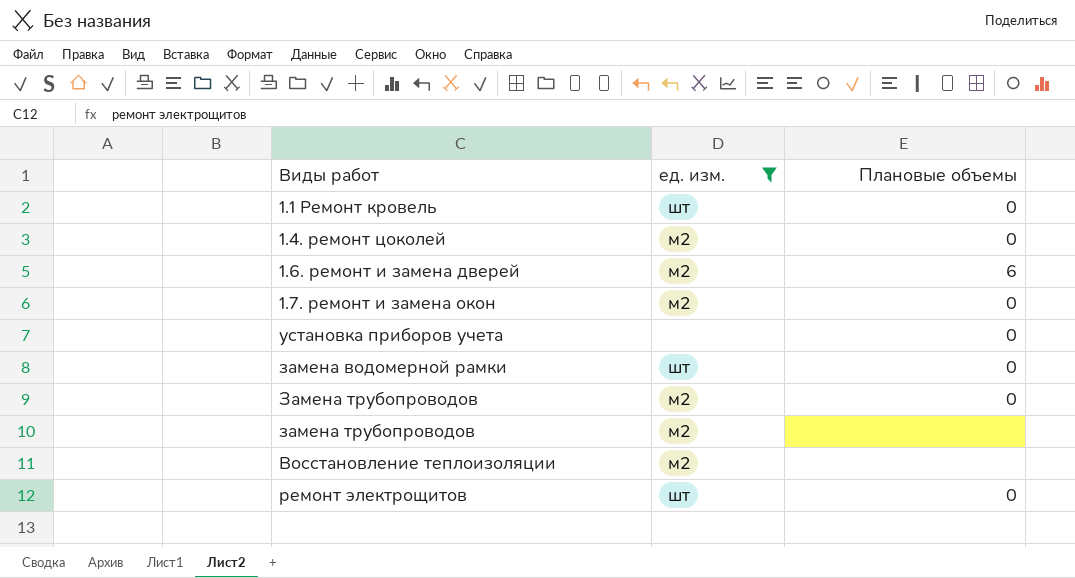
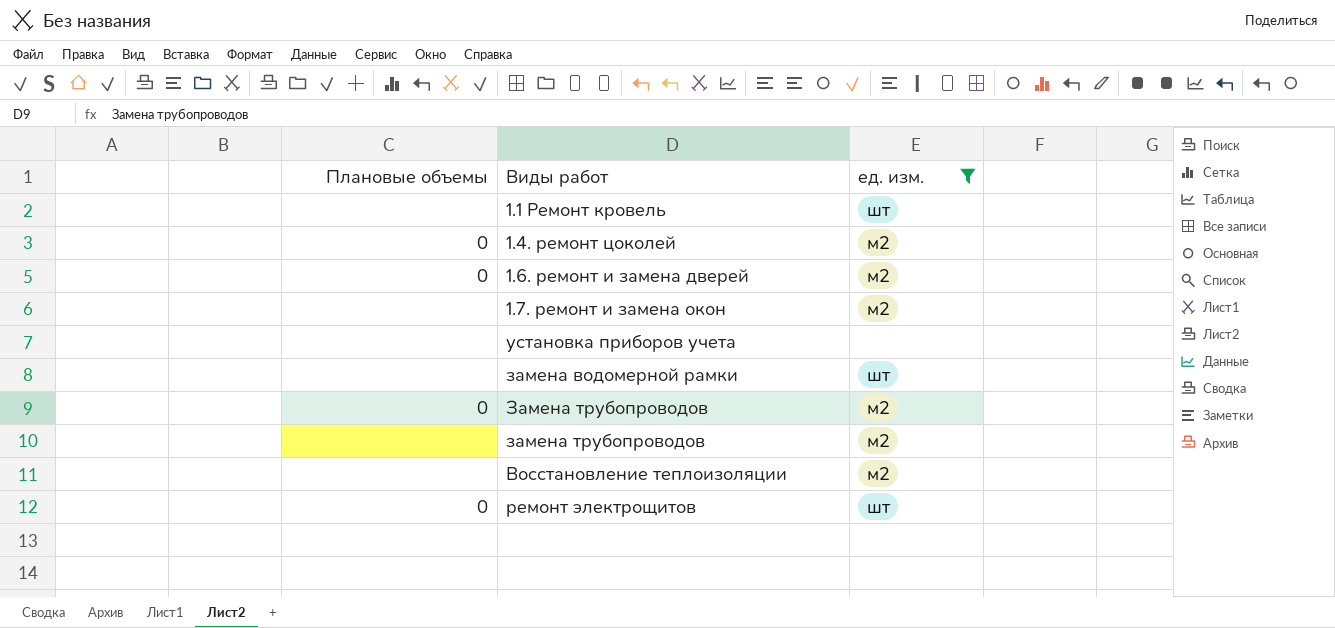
column Плановые объемы | position: 3 -> 1
1.1 Ремонт кровель | Плановые объемы: 0 -> none
1.6. ремонт и замена дверей | Плановые объемы: 6 -> 0
1.7. ремонт и замена окон | Плановые объемы: 0 -> none
установка приборов учета | Плановые объемы: 0 -> none
замена водомерной рамки | Плановые объемы: 0 -> none

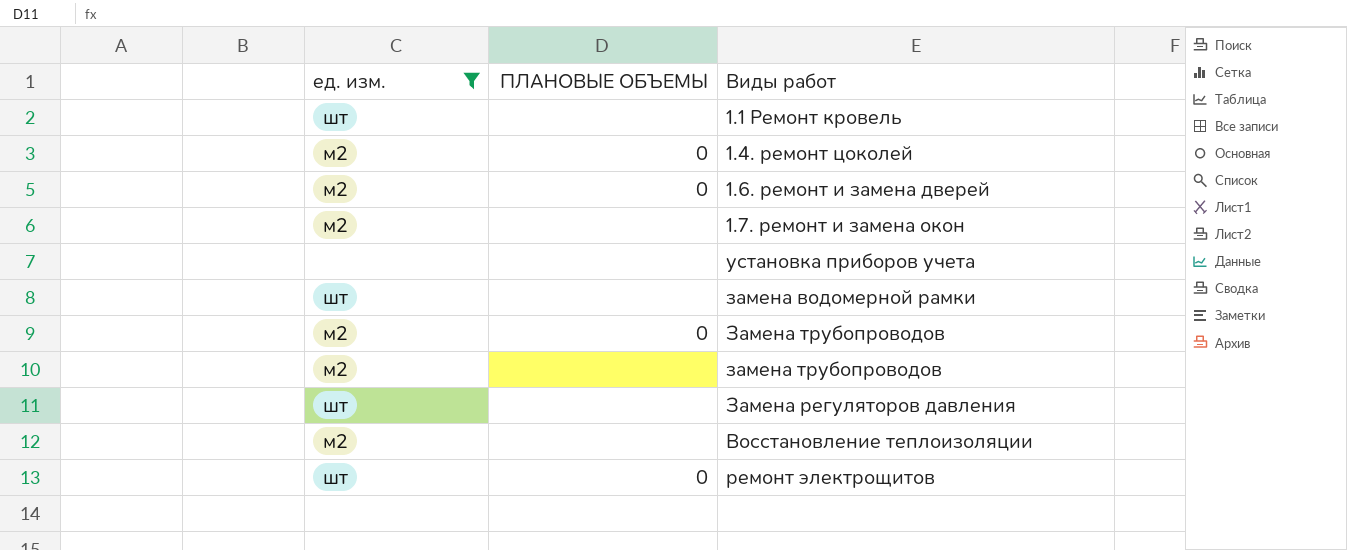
column ед. изм. | position: 3 -> 1
column name: Плановые объемы -> ПЛАНОВЫЕ ОБЪЕМЫ
row Замена регуляторов давления: none -> шт | none

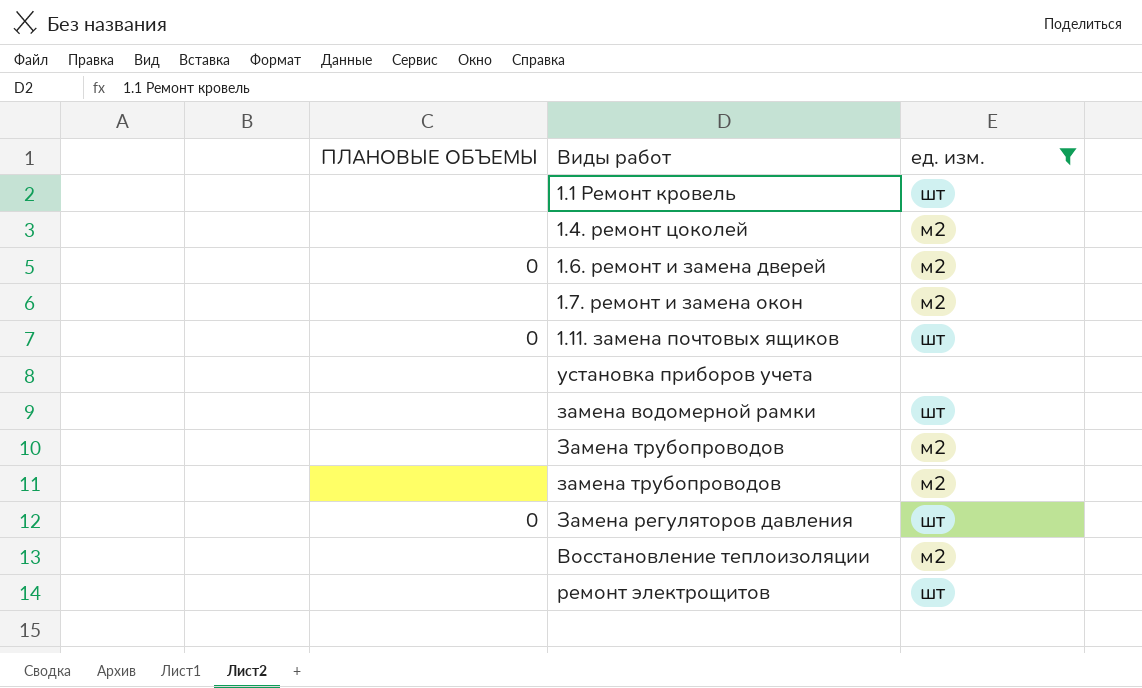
column ед. изм. | position: 1 -> 3
1.4. ремонт цоколей | ПЛАНОВЫЕ ОБЪЕМЫ: 0 -> none
row 1.11. замена почтовых ящиков: none -> 0 | шт
Замена трубопроводов | ПЛАНОВЫЕ ОБЪЕМЫ: 0 -> none
Замена регуляторов давления | ПЛАНОВЫЕ ОБЪЕМЫ: none -> 0
ремонт электрощитов | ПЛАНОВЫЕ ОБЪЕМЫ: 0 -> none

